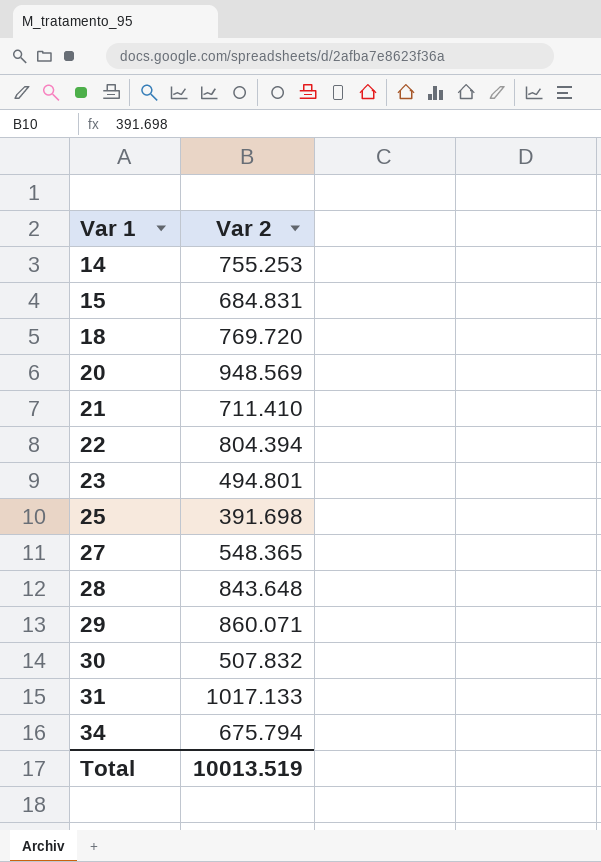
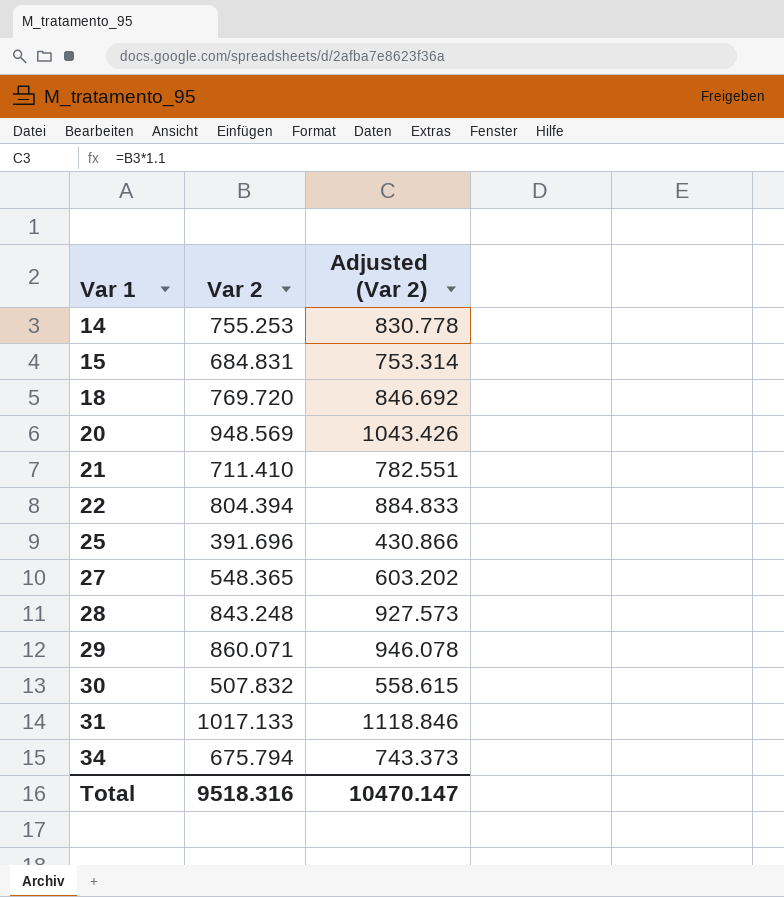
column Adjusted (Var 2) | formula: none -> [Var 2] * 1.1
row 23: 494.801 -> none
25 | Var 2: 391.698 -> 391.696
28 | Var 2: 843.648 -> 843.248
Total | Var 2: 10013.519 -> 9518.316

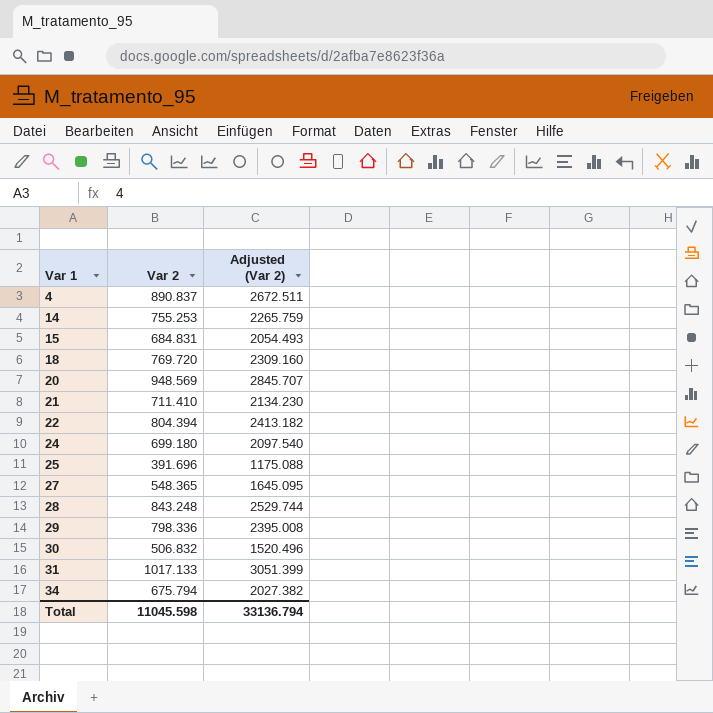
column Adjusted (Var 2) | formula: [Var 2] * 1.1 -> [Var 2] * 3
row 4: none -> 890.837 | 2672.511
row 24: none -> 699.180 | 2097.540
29 | Var 2: 860.071 -> 798.336
30 | Var 2: 507.832 -> 506.832
Total | Var 2: 9518.316 -> 11045.598
Total | Adjusted (Var 2): 10470.147 -> 33136.794

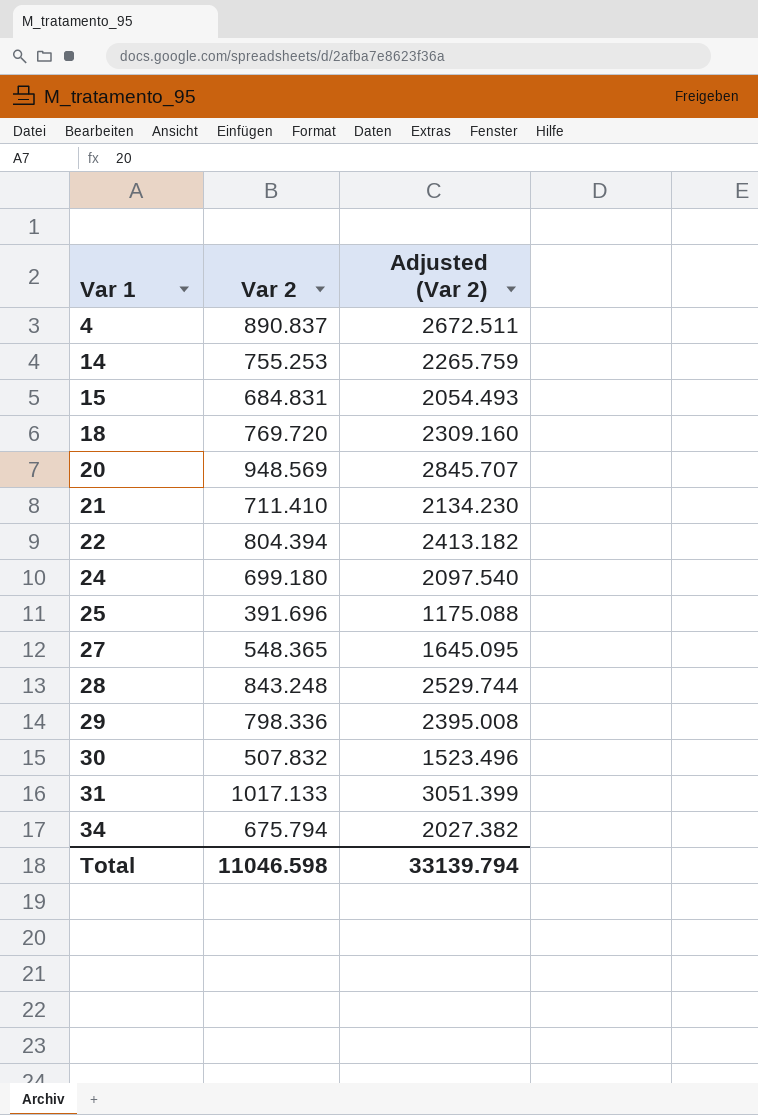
30 | Var 2: 506.832 -> 507.832
30 | Adjusted (Var 2): 1520.496 -> 1523.496
Total | Var 2: 11045.598 -> 11046.598
Total | Adjusted (Var 2): 33136.794 -> 33139.794

